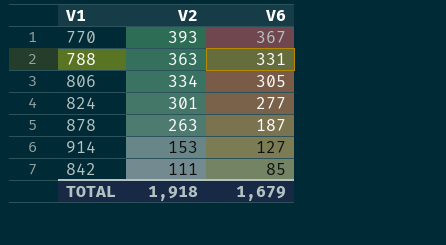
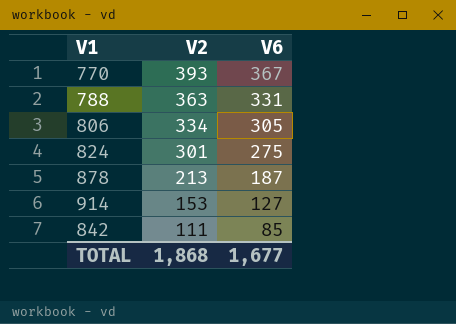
824 | V6: 277 -> 275
878 | V2: 263 -> 213
TOTAL | V2: 1,918 -> 1,868
TOTAL | V6: 1,679 -> 1,677

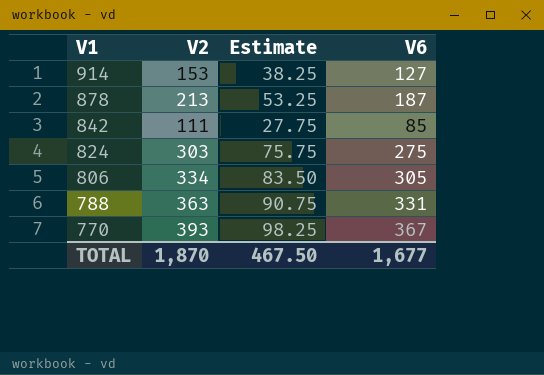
row order: V2 descending -> V1 descending
column Estimate | formula: none -> [V2] * 0.25
824 | V2: 301 -> 303
TOTAL | V2: 1,868 -> 1,870

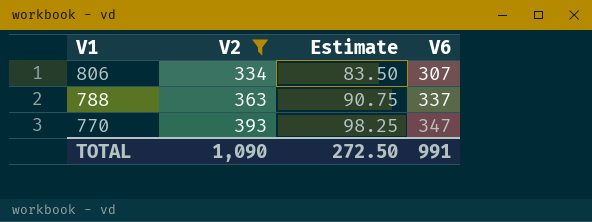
filter: none -> V2 >= 334
806 | V6: 305 -> 307
788 | V6: 331 -> 337
770 | V6: 367 -> 347
TOTAL | V2: 1,870 -> 1,090
TOTAL | Estimate: 467.50 -> 272.50
TOTAL | V6: 1,677 -> 991

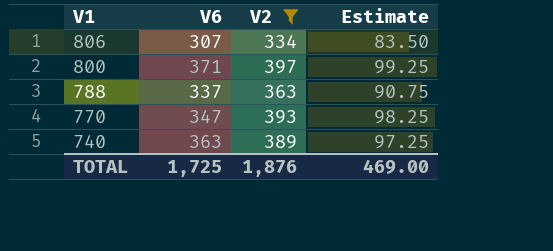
column V6 | position: 4 -> 2
row 800: none -> 371 | 397 | 99.25
row 740: none -> 363 | 389 | 97.25
TOTAL | V6: 991 -> 1,725
TOTAL | V2: 1,090 -> 1,876
TOTAL | Estimate: 272.50 -> 469.00

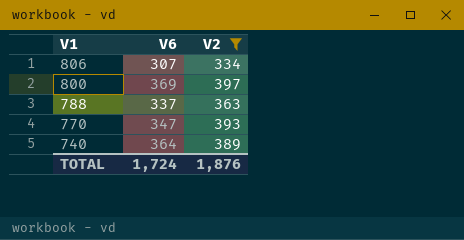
column Estimate | formula: [V2] * 0.25 -> none
800 | V6: 371 -> 369
740 | V6: 363 -> 364
TOTAL | V6: 1,725 -> 1,724

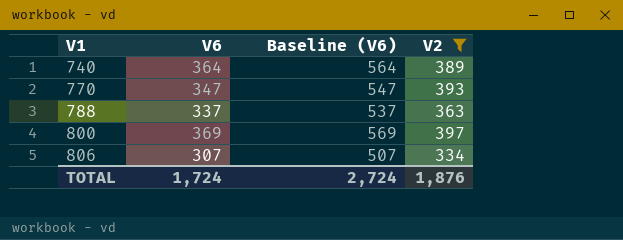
row order: V1 descending -> V1 ascending
column Baseline (V6) | formula: none -> [V6] + 200

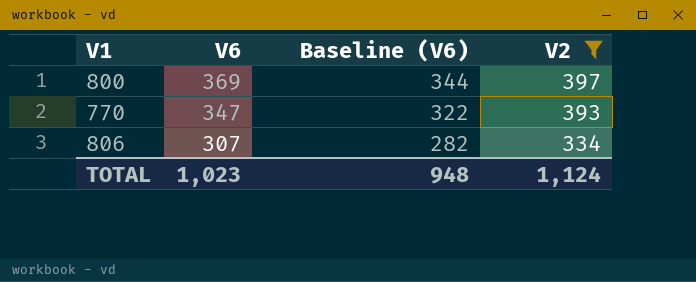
row order: V1 ascending -> V6 descending
column Baseline (V6) | formula: [V6] + 200 -> [V6] - 25
row 740: 364 | 564 | 389 -> none
row 788: 337 | 537 | 363 -> none
TOTAL | V6: 1,724 -> 1,023
TOTAL | Baseline (V6): 2,724 -> 948
TOTAL | V2: 1,876 -> 1,124

